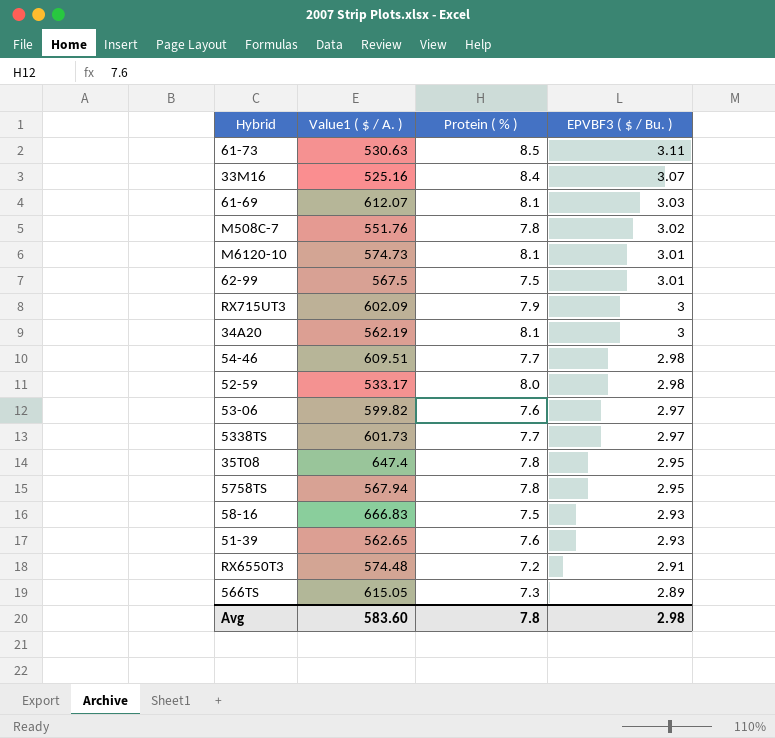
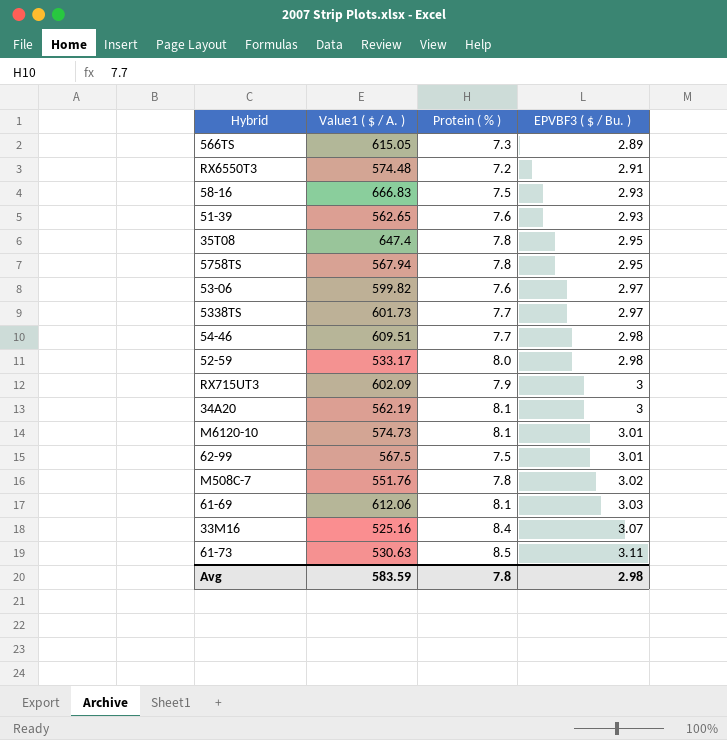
row order: EPVBF3 ( $ / Bu. ) descending -> EPVBF3 ( $ / Bu. ) ascending
61-69 | Value1 ( $ / A. ): 612.07 -> 612.06
Avg | Value1 ( $ / A. ): 583.60 -> 583.59

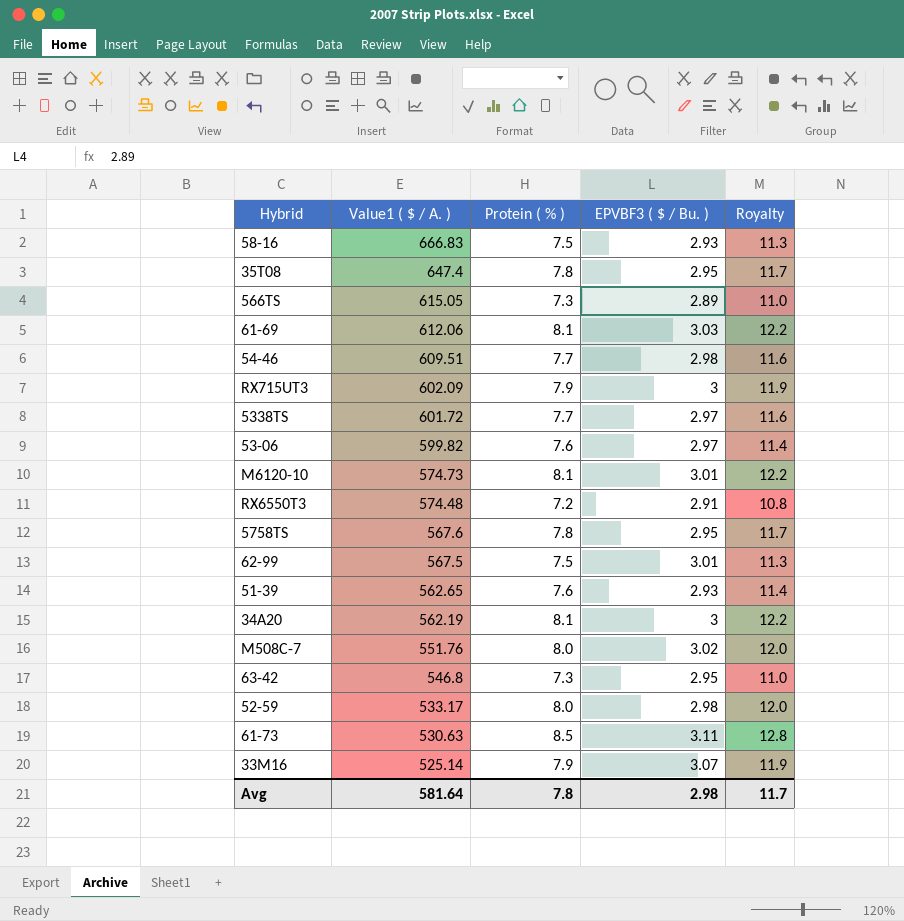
row order: EPVBF3 ( $ / Bu. ) ascending -> Value1 ( $ / A. ) descending
column Royalty | formula: none -> [Protein ( % )] * 1.5
5338TS | Value1 ( $ / A. ): 601.73 -> 601.72
5758TS | Value1 ( $ / A. ): 567.94 -> 567.6
M508C-7 | Protein ( % ): 7.8 -> 8.0
row 63-42: none -> 546.8 | 7.3 | 2.95 | 11.0
33M16 | Value1 ( $ / A. ): 525.16 -> 525.14
33M16 | Protein ( % ): 8.4 -> 7.9
Avg | Value1 ( $ / A. ): 583.59 -> 581.64

